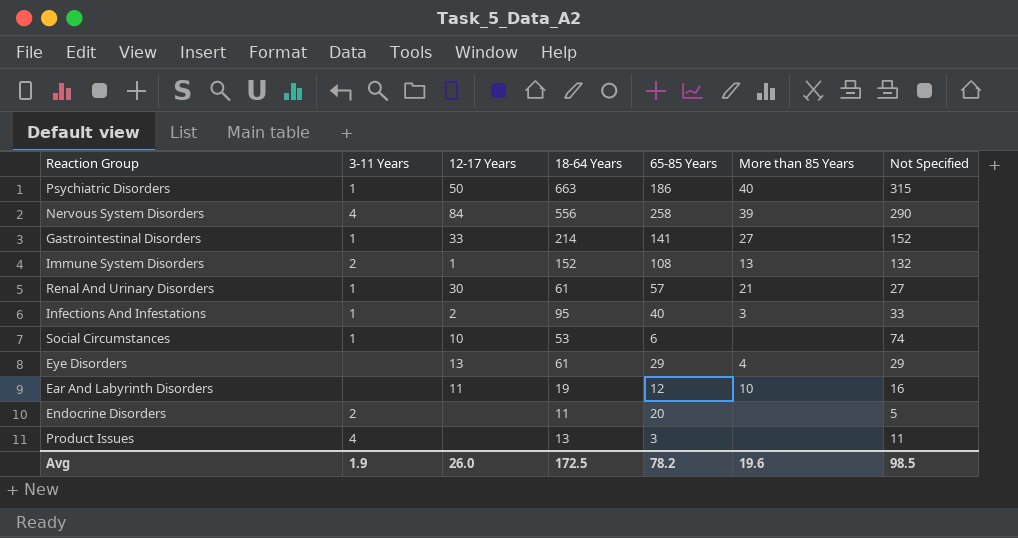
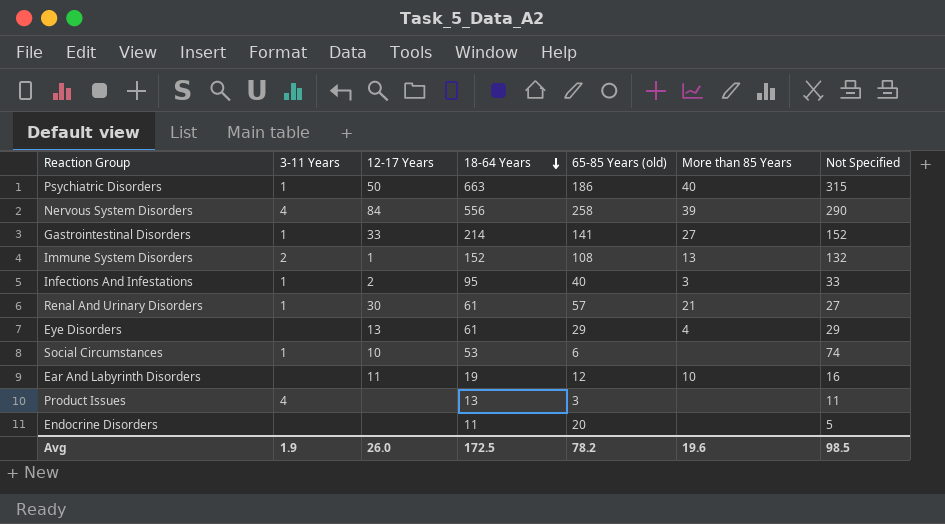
row order: none -> 18-64 Years descending
column name: 65-85 Years -> 65-85 Years (old)
Endocrine Disorders | 3-11 Years: 2 -> none

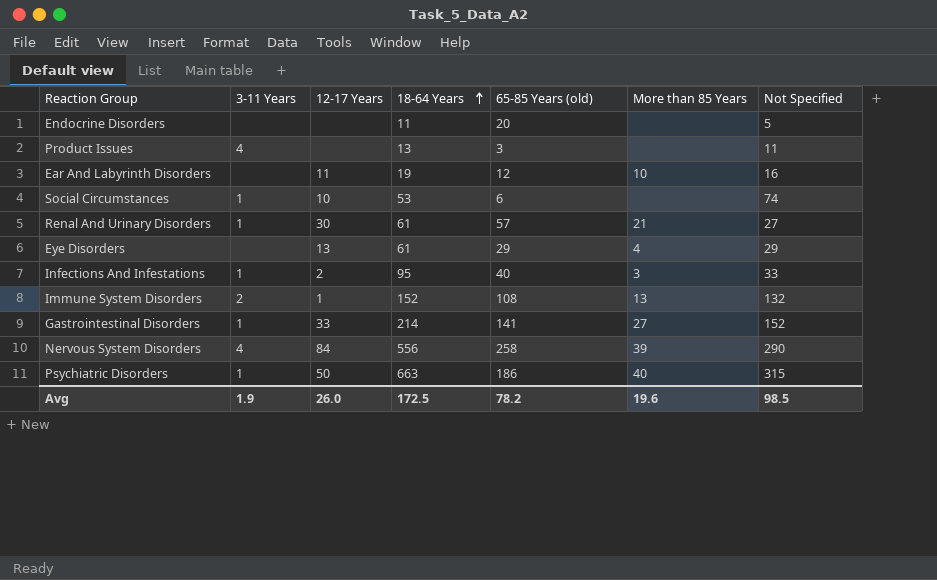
row order: 18-64 Years descending -> 18-64 Years ascending

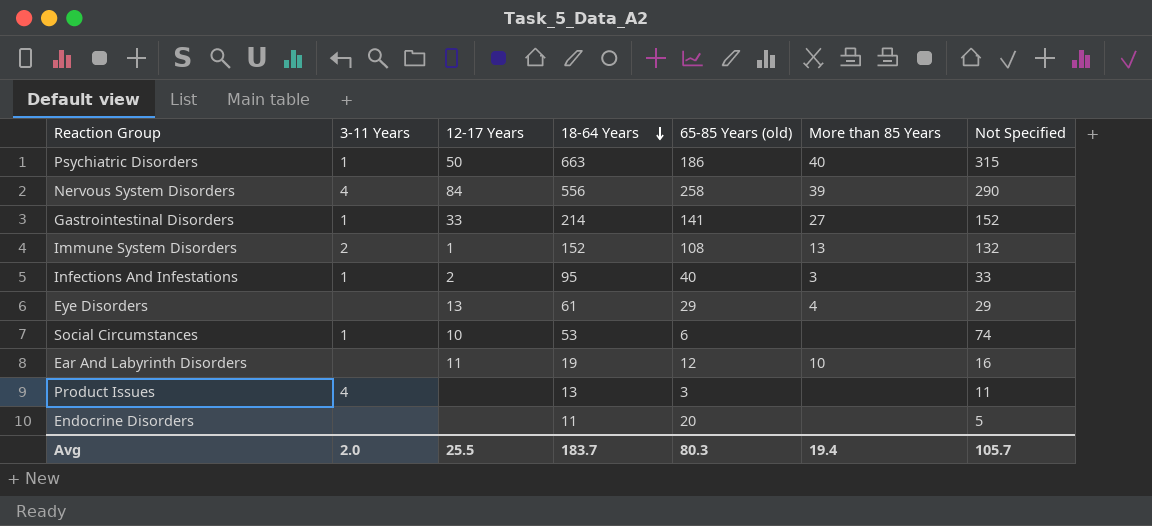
row order: 18-64 Years ascending -> 18-64 Years descending
row Renal And Urinary Disorders: 1 | 30 | 61 | 57 | 21 | 27 -> none
Avg | 3-11 Years: 1.9 -> 2.0
Avg | 12-17 Years: 26.0 -> 25.5
Avg | 18-64 Years: 172.5 -> 183.7
Avg | 65-85 Years (old): 78.2 -> 80.3
Avg | More than 85 Years: 19.6 -> 19.4
Avg | Not Specified: 98.5 -> 105.7

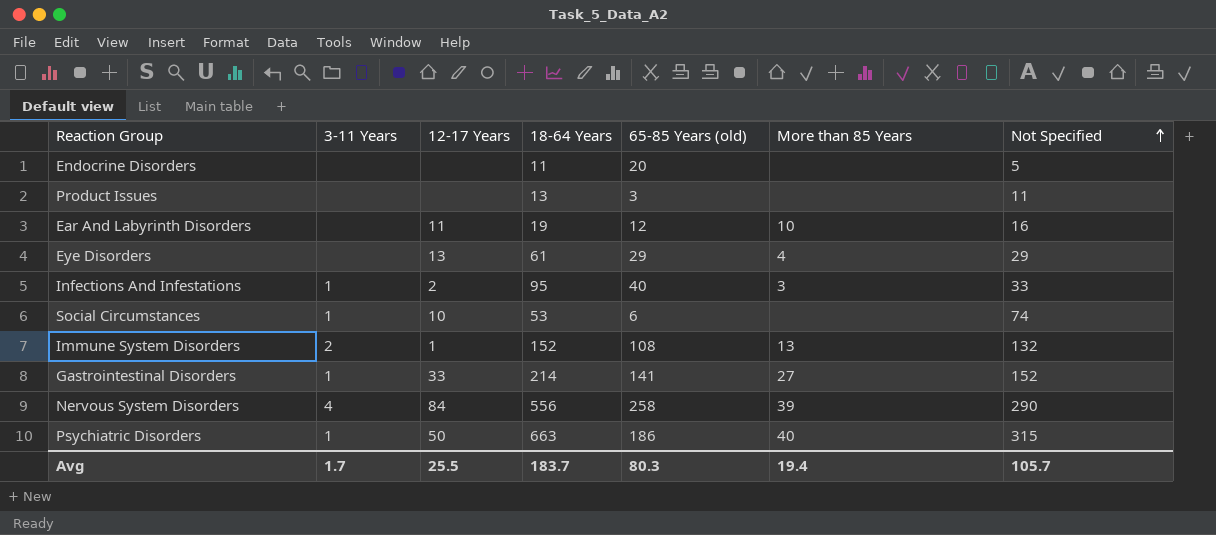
row order: 18-64 Years descending -> Not Specified ascending
Product Issues | 3-11 Years: 4 -> none
Avg | 3-11 Years: 2.0 -> 1.7

